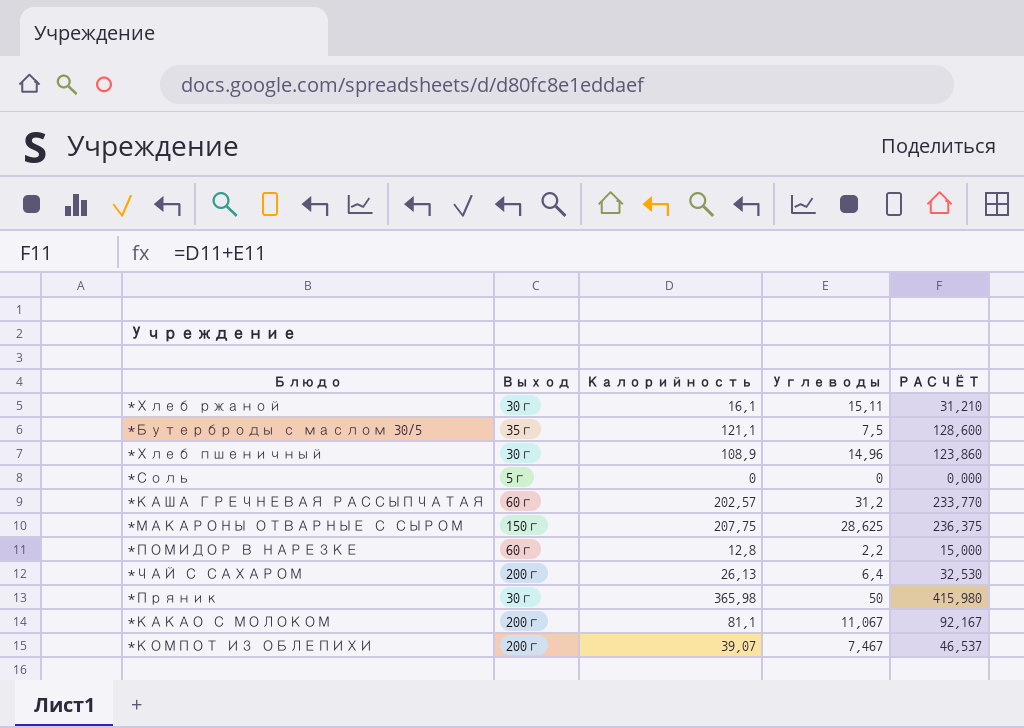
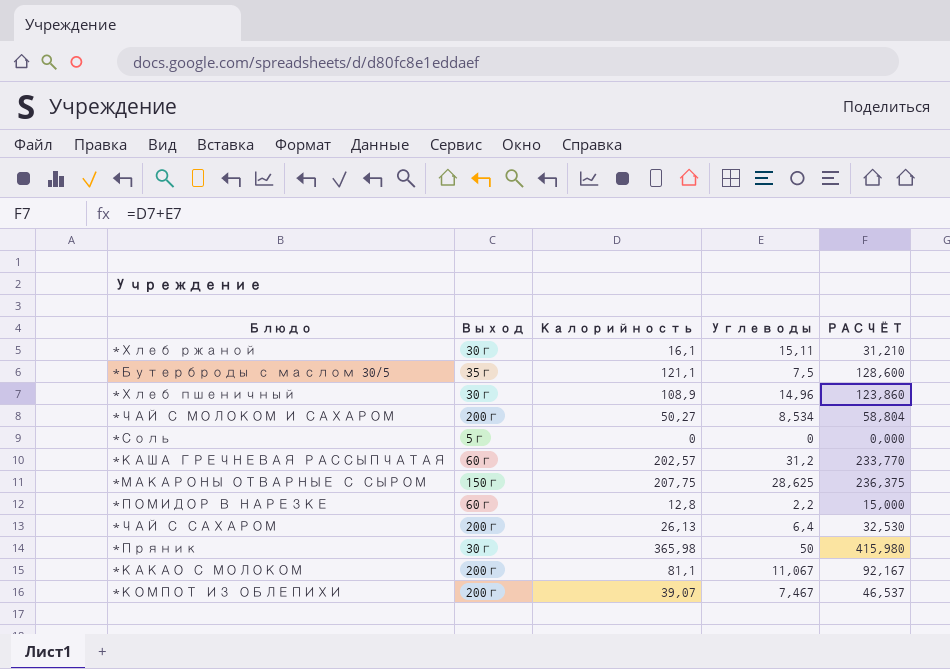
row *ЧАЙ С МОЛОКОМ И САХАРОМ: none -> 200г | 50,27 | 8,534 | 58,804

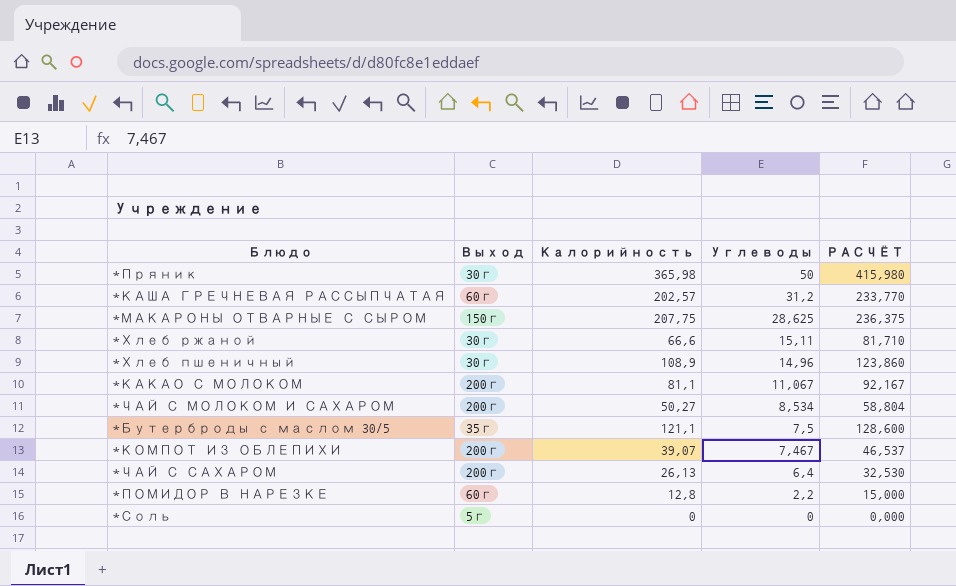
row order: none -> Углеводы descending
*Хлеб ржаной | Калорийность: 16,1 -> 66,6
*Хлеб ржаной | РАСЧЁТ: 31,210 -> 81,710

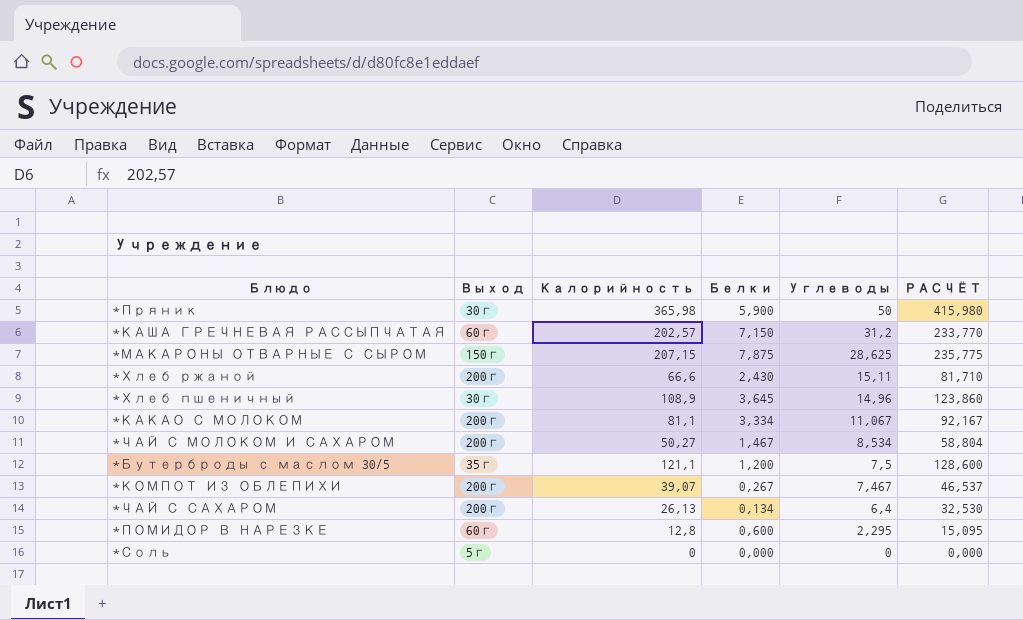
column Белки | position: none -> 4
*МАКАРОНЫ ОТВАРНЫЕ С СЫРОМ | Калорийность: 207,75 -> 207,15
*МАКАРОНЫ ОТВАРНЫЕ С СЫРОМ | РАСЧЁТ: 236,375 -> 235,775
*Хлеб ржаной | Выход: 30г -> 200г
*ПОМИДОР В НАРЕЗКЕ | Углеводы: 2,2 -> 2,295
*ПОМИДОР В НАРЕЗКЕ | РАСЧЁТ: 15,000 -> 15,095

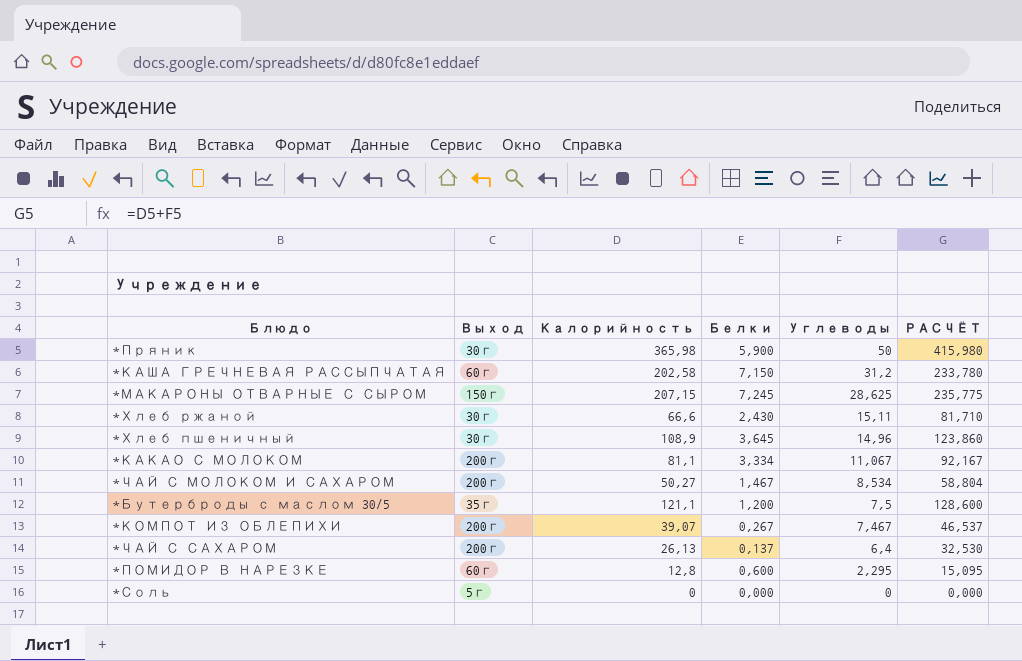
*КАША ГРЕЧНЕВАЯ РАССЫПЧАТАЯ | Калорийность: 202,57 -> 202,58
*КАША ГРЕЧНЕВАЯ РАССЫПЧАТАЯ | РАСЧЁТ: 233,770 -> 233,780
*МАКАРОНЫ ОТВАРНЫЕ С СЫРОМ | Белки: 7,875 -> 7,245
*Хлеб ржаной | Выход: 200г -> 30г
*ЧАЙ С САХАРОМ | Белки: 0,134 -> 0,137

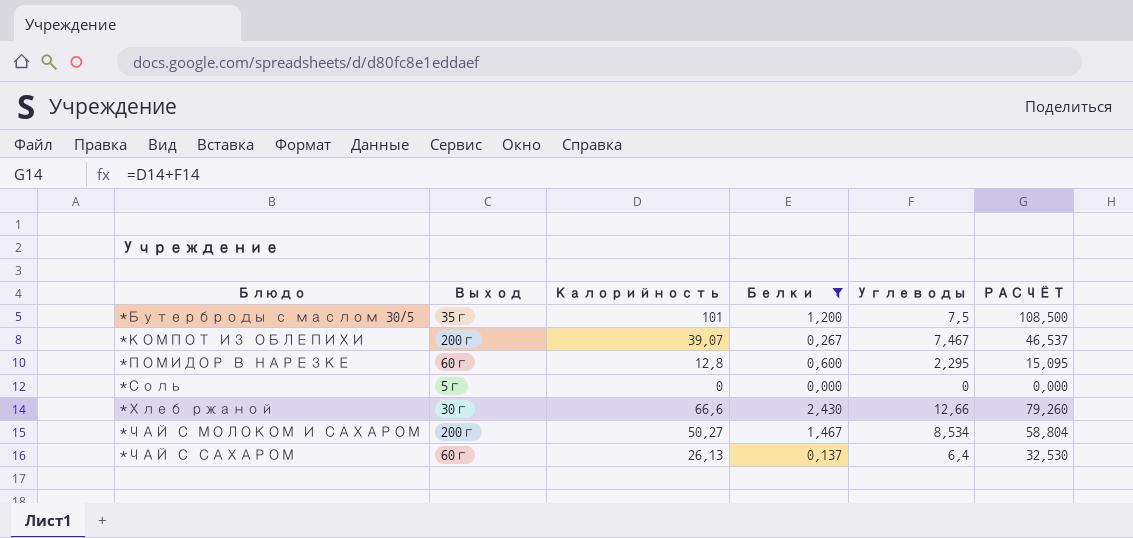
filter: none -> Белки <= 2,430
row order: Углеводы descending -> Блюдо ascending
*Бутерброды с маслом 30/5 | Калорийность: 121,1 -> 101
*Бутерброды с маслом 30/5 | РАСЧЁТ: 128,600 -> 108,500
*Хлеб ржаной | Углеводы: 15,11 -> 12,66
*Хлеб ржаной | РАСЧЁТ: 81,710 -> 79,260
*ЧАЙ С САХАРОМ | Выход: 200г -> 60г

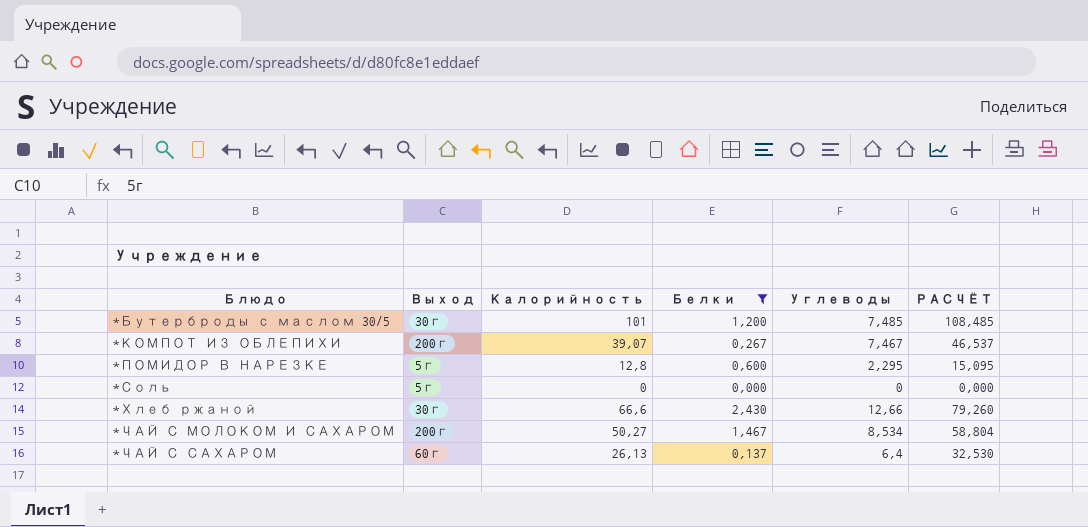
*Бутерброды с маслом 30/5 | Выход: 35г -> 30г
*Бутерброды с маслом 30/5 | Углеводы: 7,5 -> 7,485
*Бутерброды с маслом 30/5 | РАСЧЁТ: 108,500 -> 108,485
*ПОМИДОР В НАРЕЗКЕ | Выход: 60г -> 5г

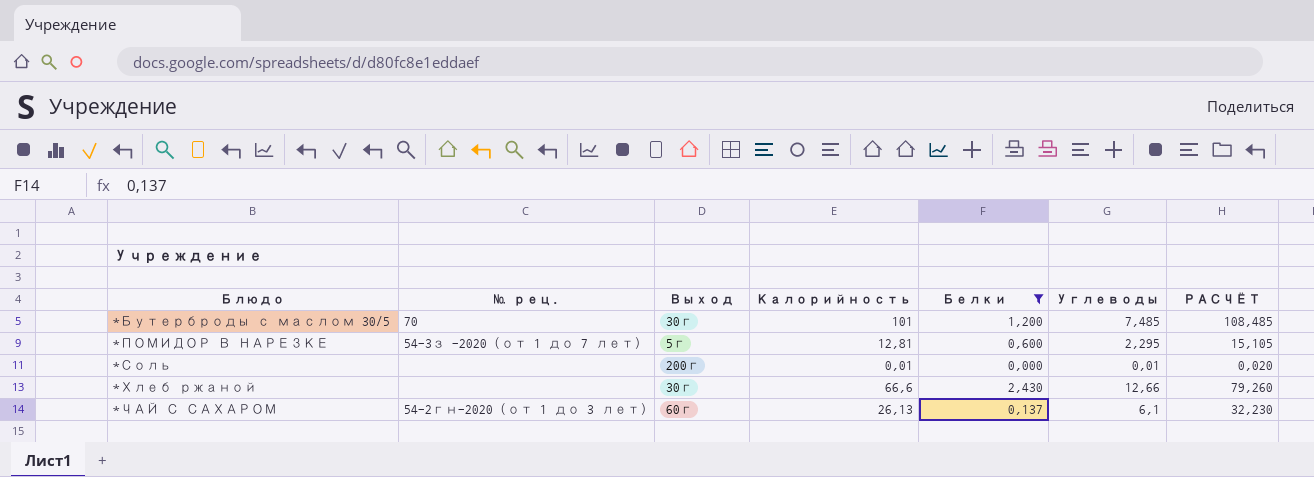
column № рец. | position: none -> 2
row *КОМПОТ ИЗ ОБЛЕПИХИ: 200г | 39,07 | 0,267 | 7,467 | 46,537 -> none
row *ЧАЙ С МОЛОКОМ И САХАРОМ: 200г | 50,27 | 1,467 | 8,534 | 58,804 -> none
*ПОМИДОР В НАРЕЗКЕ | Калорийность: 12,8 -> 12,81
*ПОМИДОР В НАРЕЗКЕ | РАСЧЁТ: 15,095 -> 15,105
*Соль | Выход: 5г -> 200г
*Соль | Калорийность: 0 -> 0,01
*Соль | Углеводы: 0 -> 0,01
*Соль | РАСЧЁТ: 0,000 -> 0,020
*ЧАЙ С САХАРОМ | Углеводы: 6,4 -> 6,1
*ЧАЙ С САХАРОМ | РАСЧЁТ: 32,530 -> 32,230

